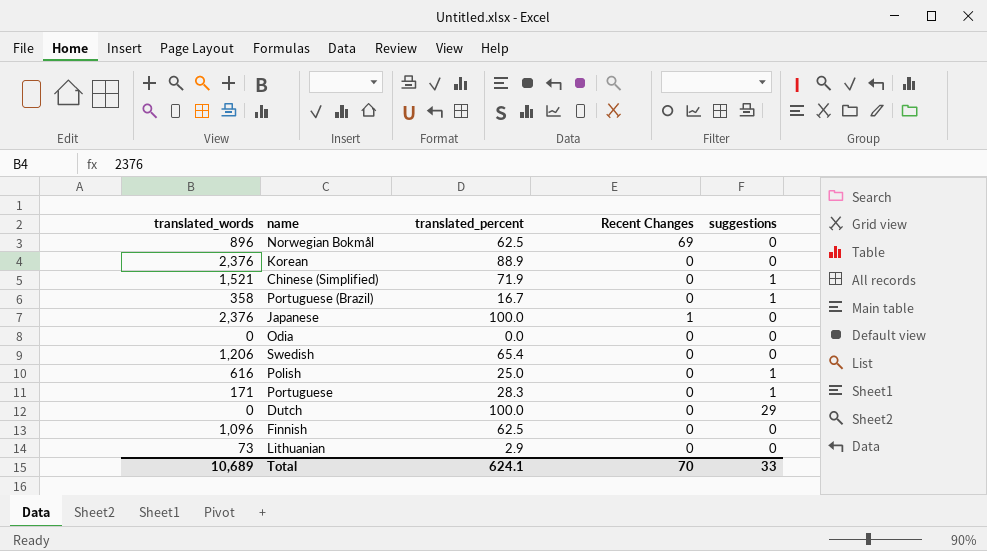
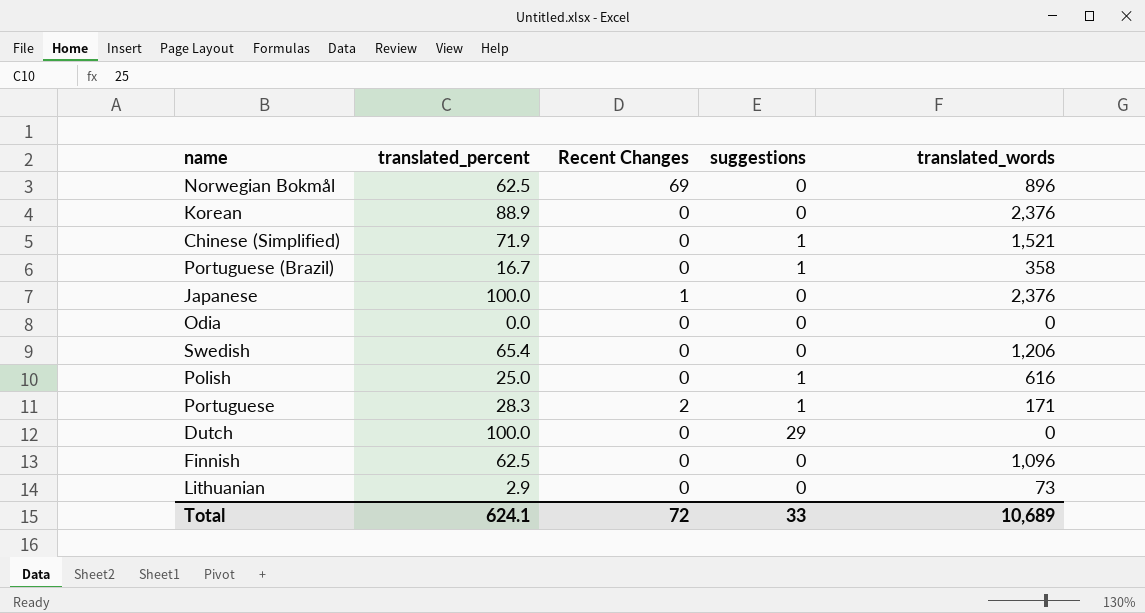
column translated_words | position: 1 -> 5
Portuguese | Recent Changes: 0 -> 2
Total | Recent Changes: 70 -> 72

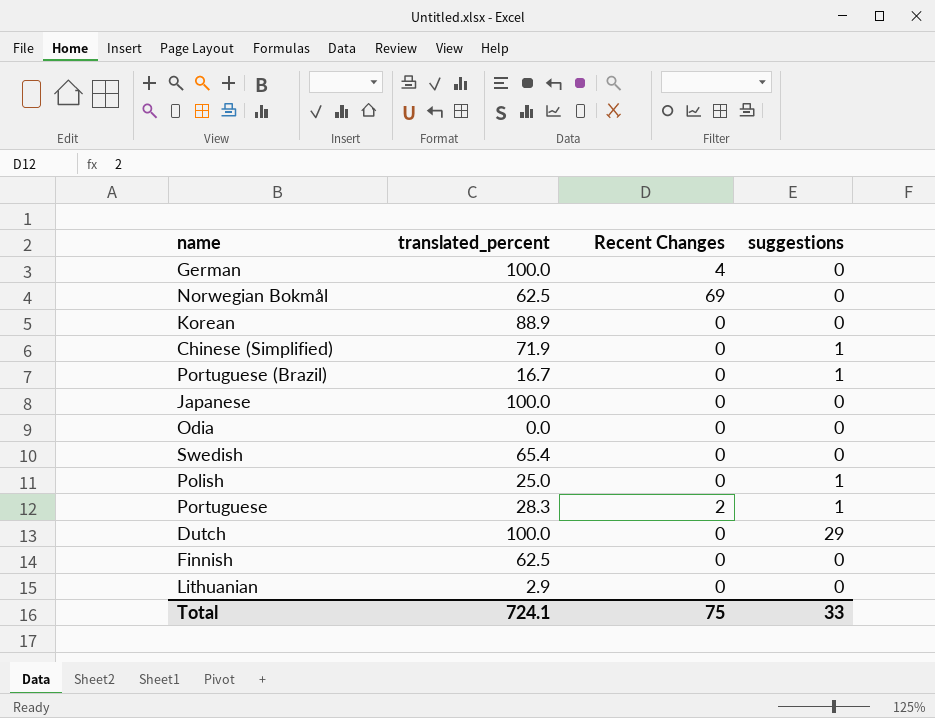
column translated_words | position: 5 -> none
row German: none -> 100.0 | 4 | 0
Japanese | Recent Changes: 1 -> 0
Total | translated_percent: 624.1 -> 724.1
Total | Recent Changes: 72 -> 75

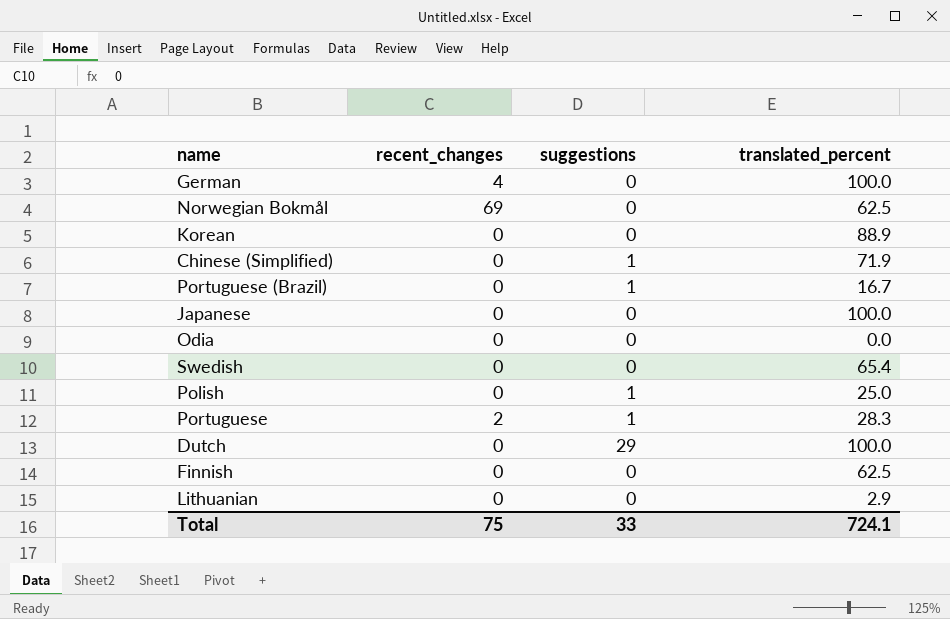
column name: Recent Changes -> recent_changes
column translated_percent | position: 2 -> 4

